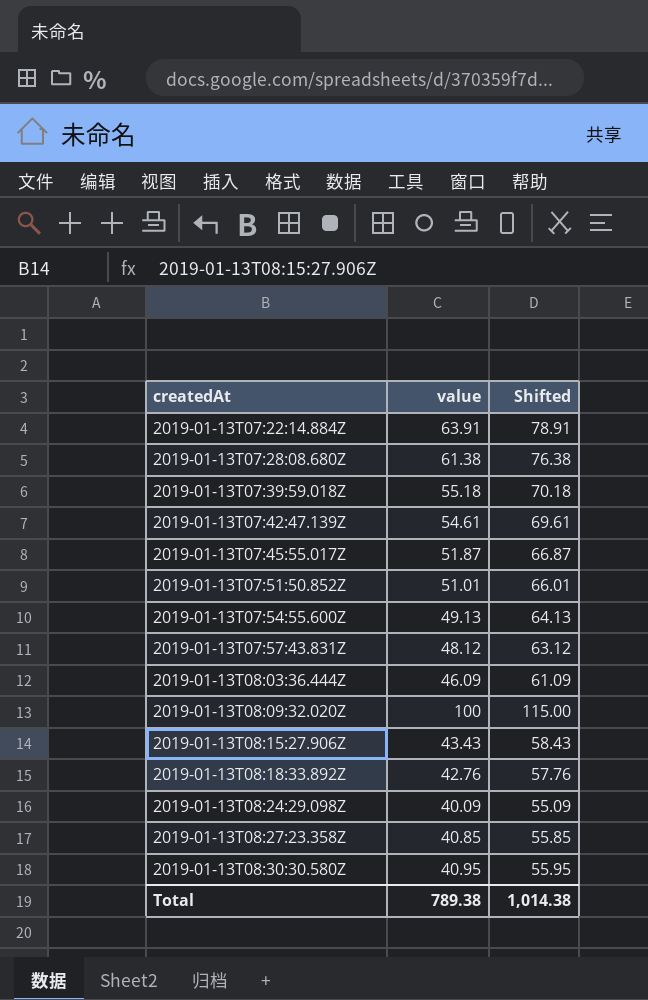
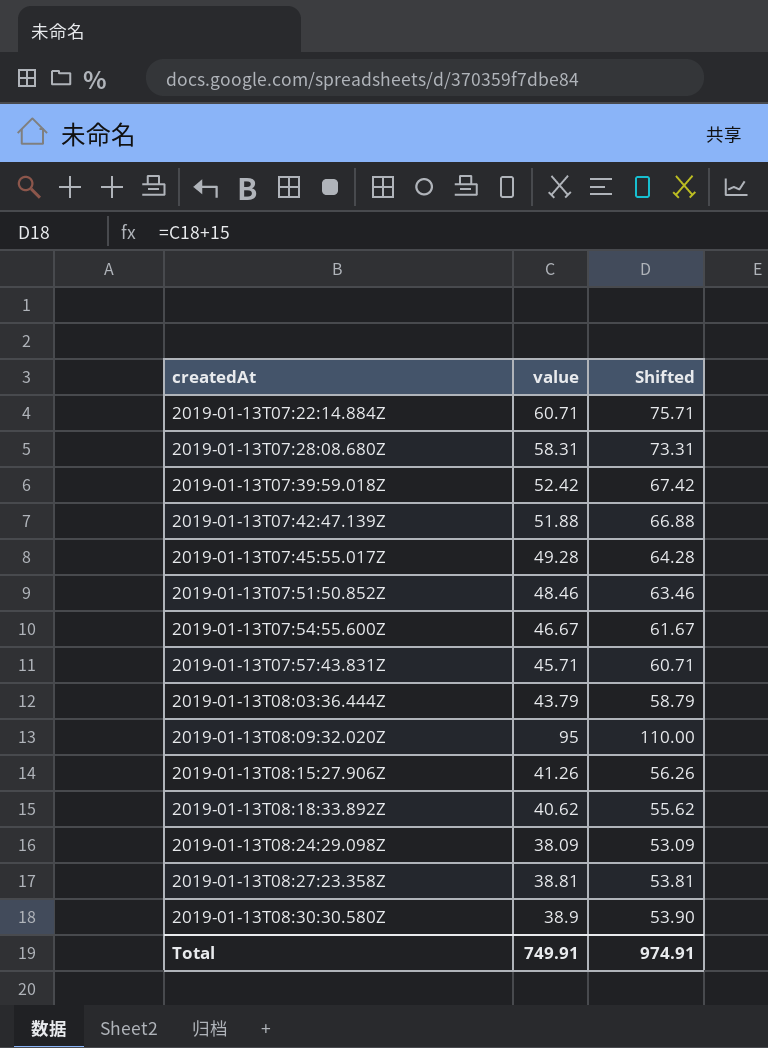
2019-01-13T07:22:14.884Z | value: 63.91 -> 60.71
2019-01-13T07:22:14.884Z | Shifted: 78.91 -> 75.71
2019-01-13T07:28:08.680Z | value: 61.38 -> 58.31
2019-01-13T07:28:08.680Z | Shifted: 76.38 -> 73.31
2019-01-13T07:39:59.018Z | value: 55.18 -> 52.42
2019-01-13T07:39:59.018Z | Shifted: 70.18 -> 67.42
2019-01-13T07:42:47.139Z | value: 54.61 -> 51.88
2019-01-13T07:42:47.139Z | Shifted: 69.61 -> 66.88
2019-01-13T07:45:55.017Z | value: 51.87 -> 49.28
2019-01-13T07:45:55.017Z | Shifted: 66.87 -> 64.28
2019-01-13T07:51:50.852Z | value: 51.01 -> 48.46
2019-01-13T07:51:50.852Z | Shifted: 66.01 -> 63.46
2019-01-13T07:54:55.600Z | value: 49.13 -> 46.67
2019-01-13T07:54:55.600Z | Shifted: 64.13 -> 61.67
2019-01-13T07:57:43.831Z | value: 48.12 -> 45.71
2019-01-13T07:57:43.831Z | Shifted: 63.12 -> 60.71
2019-01-13T08:03:36.444Z | value: 46.09 -> 43.79
2019-01-13T08:03:36.444Z | Shifted: 61.09 -> 58.79
2019-01-13T08:09:32.020Z | value: 100 -> 95
2019-01-13T08:09:32.020Z | Shifted: 115.00 -> 110.00
2019-01-13T08:15:27.906Z | value: 43.43 -> 41.26
2019-01-13T08:15:27.906Z | Shifted: 58.43 -> 56.26
2019-01-13T08:18:33.892Z | value: 42.76 -> 40.62
2019-01-13T08:18:33.892Z | Shifted: 57.76 -> 55.62
2019-01-13T08:24:29.098Z | value: 40.09 -> 38.09
2019-01-13T08:24:29.098Z | Shifted: 55.09 -> 53.09
2019-01-13T08:27:23.358Z | value: 40.85 -> 38.81
2019-01-13T08:27:23.358Z | Shifted: 55.85 -> 53.81
2019-01-13T08:30:30.580Z | value: 40.95 -> 38.9
2019-01-13T08:30:30.580Z | Shifted: 55.95 -> 53.90
Total | value: 789.38 -> 749.91
Total | Shifted: 1,014.38 -> 974.91

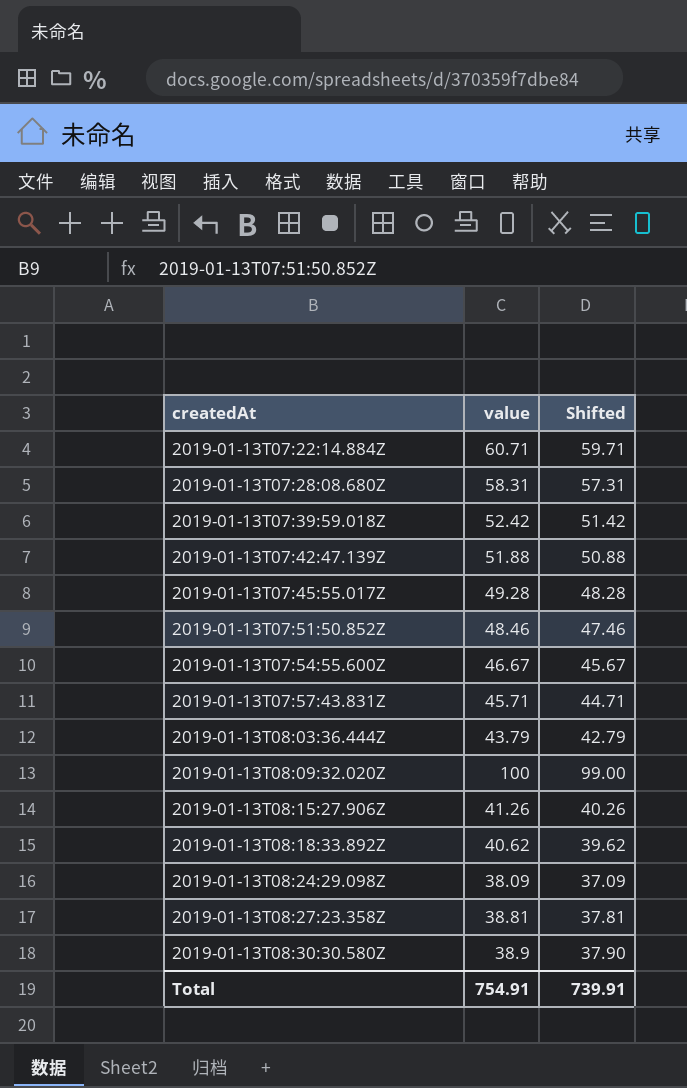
column Shifted | formula: [value] + 15 -> [value] - 1
2019-01-13T08:09:32.020Z | value: 95 -> 100
Total | value: 749.91 -> 754.91
Total | Shifted: 974.91 -> 739.91

